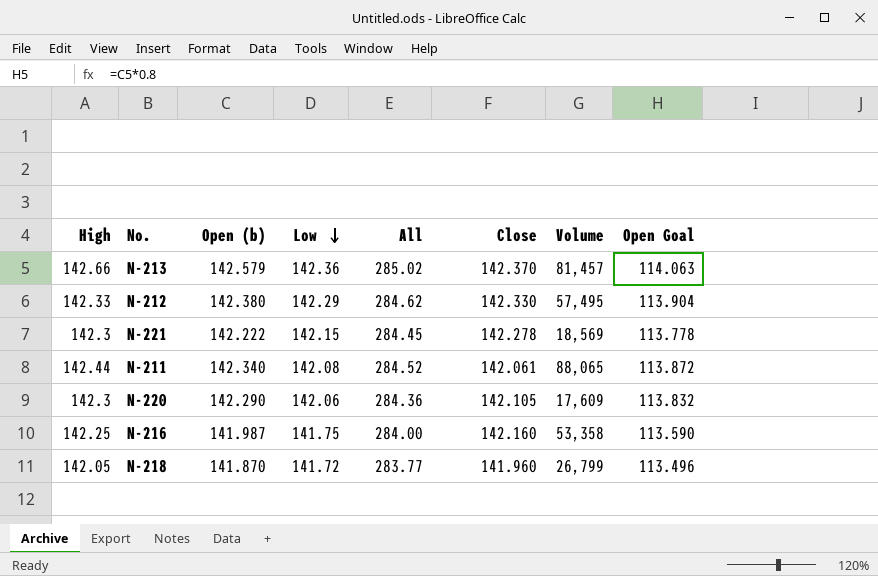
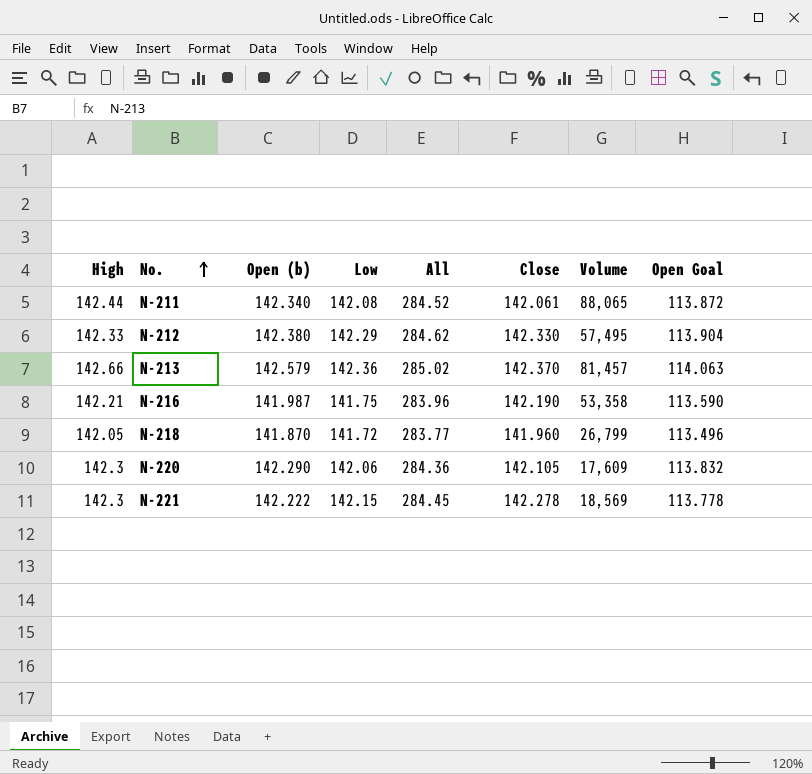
row order: Low descending -> No. ascending
N-216 | High: 142.25 -> 142.21
N-216 | All: 284.00 -> 283.96
N-216 | Close: 142.160 -> 142.190

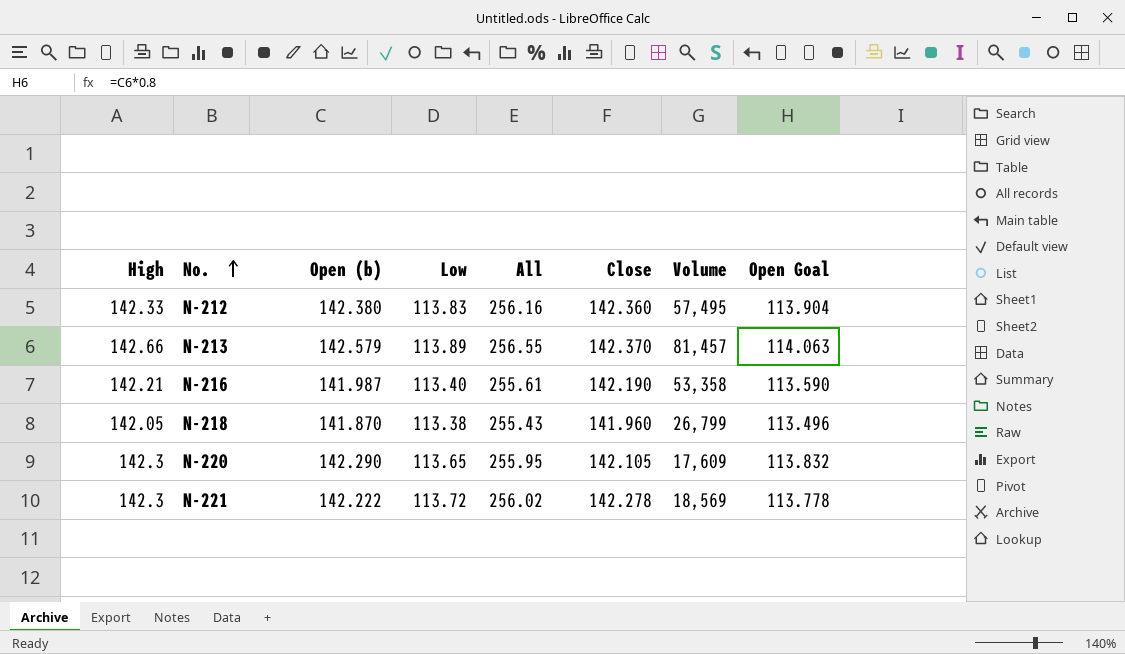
row N-211: 142.44 | 142.340 | 142.08 | 284.52 | 142.061 | 88,065 | 113.872 -> none
N-212 | Low: 142.29 -> 113.83
N-212 | All: 284.62 -> 256.16
N-212 | Close: 142.330 -> 142.360
N-213 | Low: 142.36 -> 113.89
N-213 | All: 285.02 -> 256.55
N-216 | Low: 141.75 -> 113.40
N-216 | All: 283.96 -> 255.61
N-218 | Low: 141.72 -> 113.38
N-218 | All: 283.77 -> 255.43
N-220 | Low: 142.06 -> 113.65
N-220 | All: 284.36 -> 255.95
N-221 | Low: 142.15 -> 113.72
N-221 | All: 284.45 -> 256.02

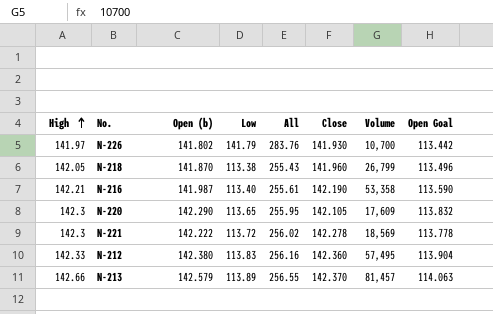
row order: No. ascending -> High ascending
row N-226: none -> 141.97 | 141.802 | 141.79 | 283.76 | 141.930 | 10,700 | 113.442

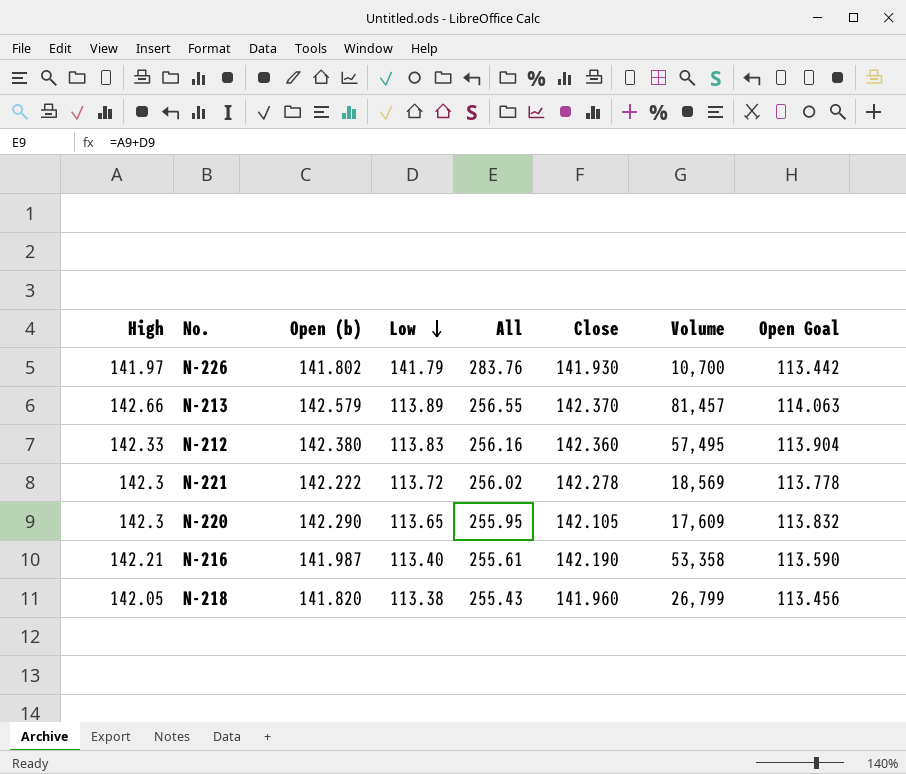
row order: High ascending -> Low descending
N-218 | Open (b): 141.870 -> 141.820
N-218 | Open Goal: 113.496 -> 113.456

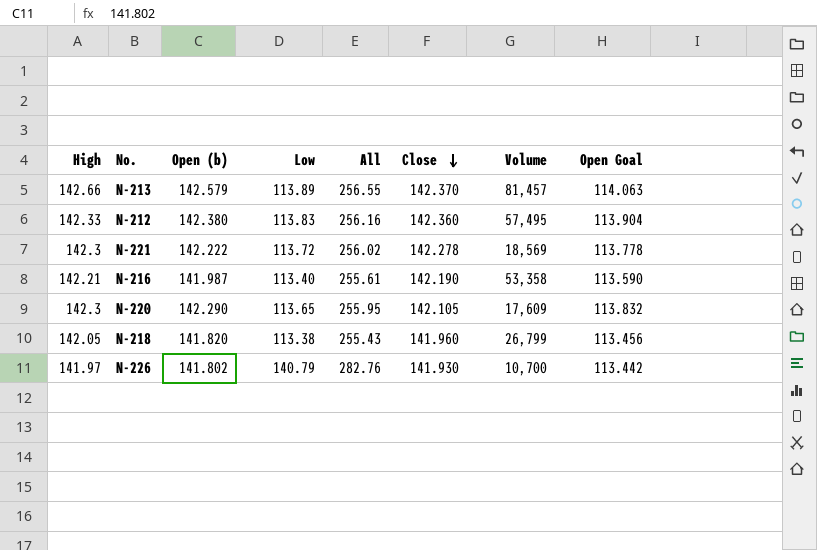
row order: Low descending -> Close descending
N-226 | Low: 141.79 -> 140.79
N-226 | All: 283.76 -> 282.76

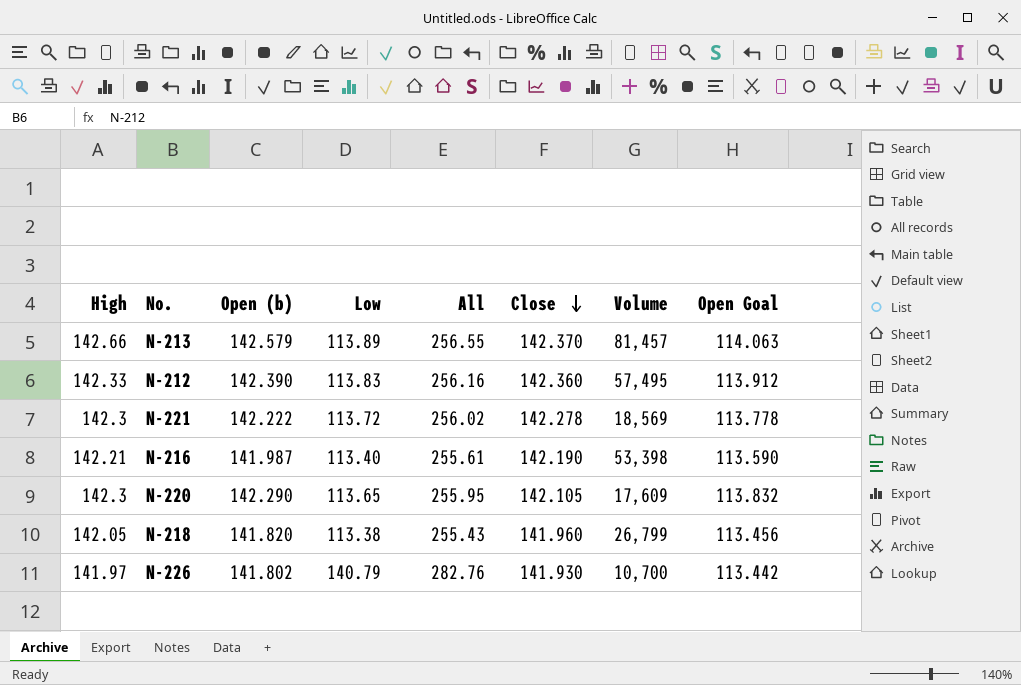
N-212 | Open (b): 142.380 -> 142.390
N-212 | Open Goal: 113.904 -> 113.912
N-216 | Volume: 53,358 -> 53,398

